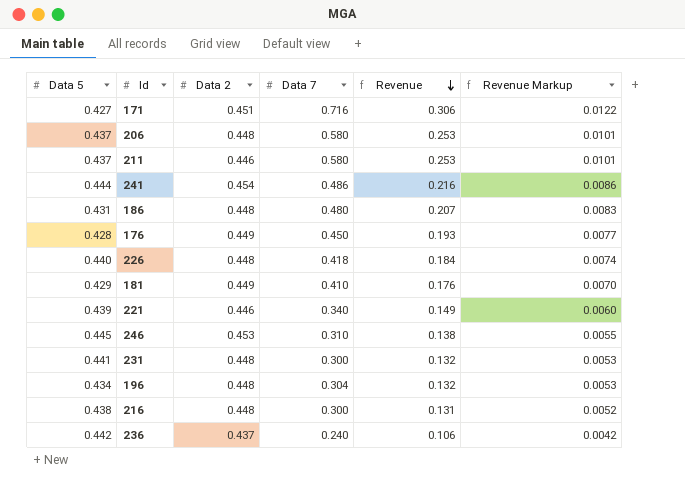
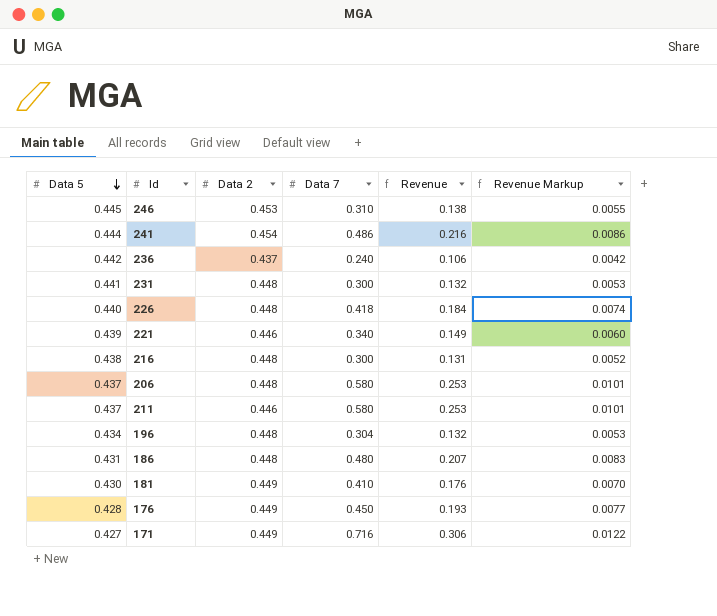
row order: Revenue descending -> Data 5 descending
181 | Data 5: 0.429 -> 0.430
171 | Data 2: 0.451 -> 0.449

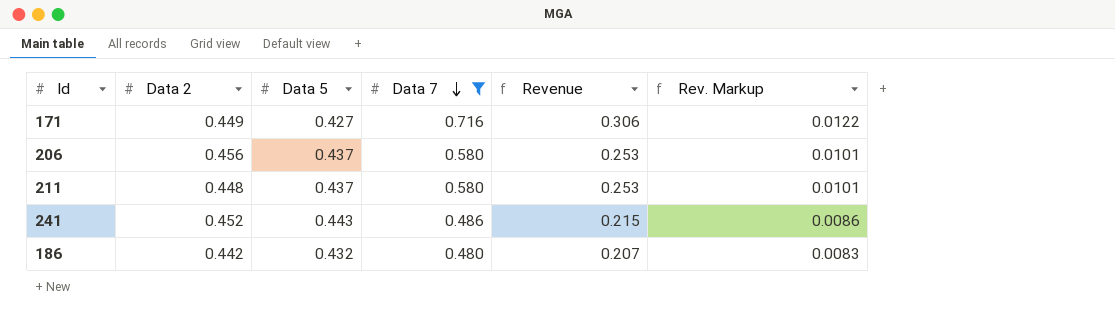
filter: none -> Data 7 >= 0.480
row order: Data 5 descending -> Data 7 descending
column Data 5 | position: 1 -> 3
column name: Revenue Markup -> Rev. Markup
206 | Data 2: 0.448 -> 0.456
211 | Data 2: 0.446 -> 0.448
241 | Data 2: 0.454 -> 0.452
241 | Data 5: 0.444 -> 0.443
241 | Revenue: 0.216 -> 0.215
186 | Data 2: 0.448 -> 0.442
186 | Data 5: 0.431 -> 0.432

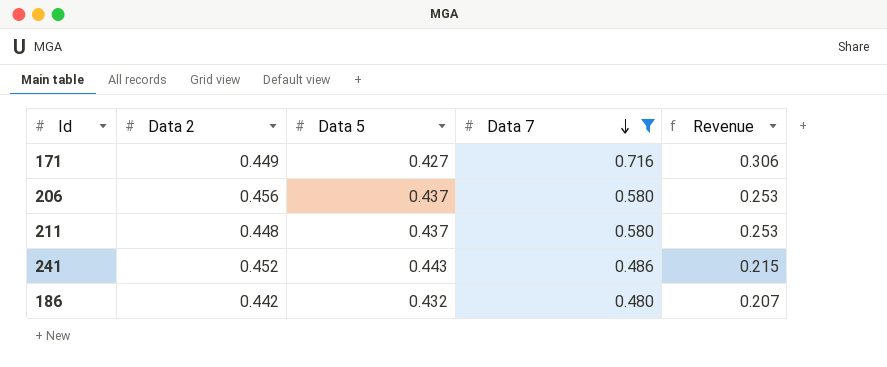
column Rev. Markup | formula: [Revenue] * 0.04 -> none

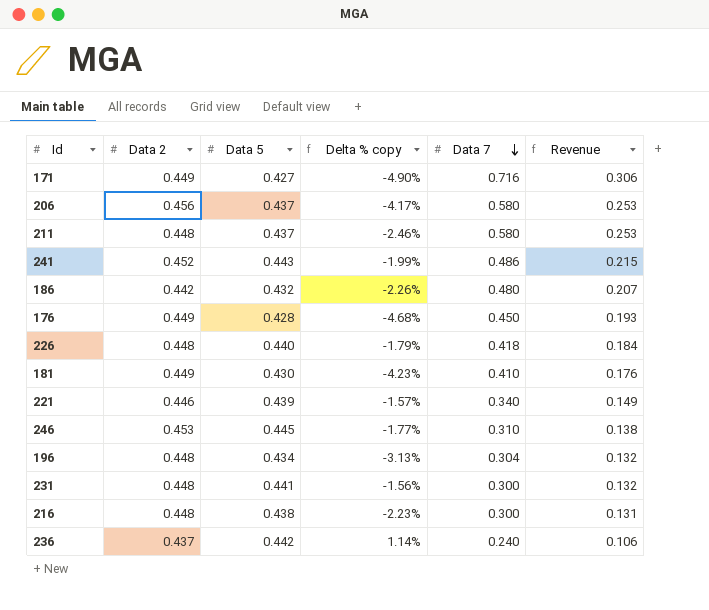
filter: Data 7 >= 0.480 -> none
column Delta % copy | formula: none -> ([Data 5] - [Data 2]) / [Data 2]

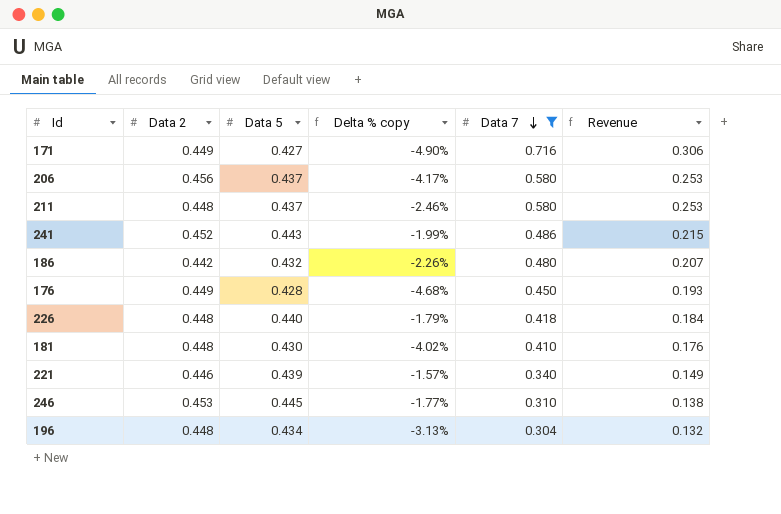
filter: none -> Data 7 >= 0.304
181 | Data 2: 0.449 -> 0.448
181 | Delta % copy: -4.23% -> -4.02%

